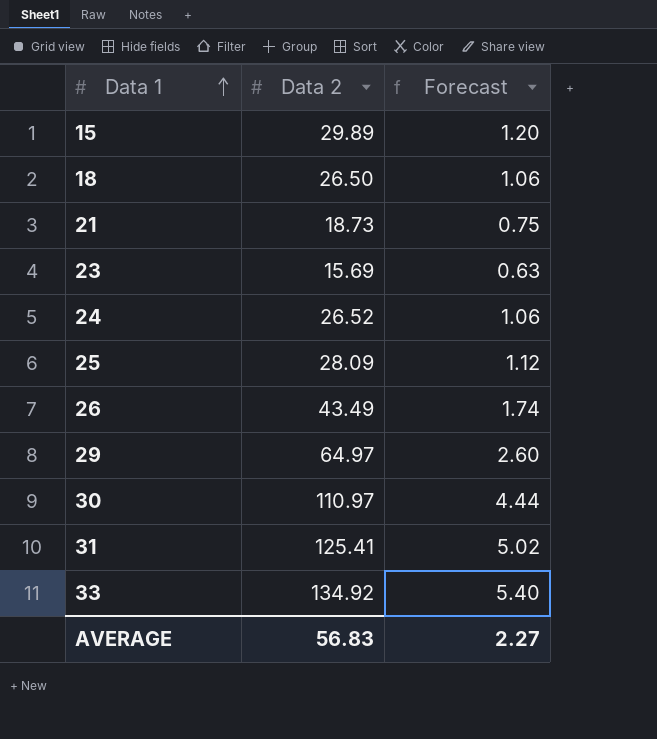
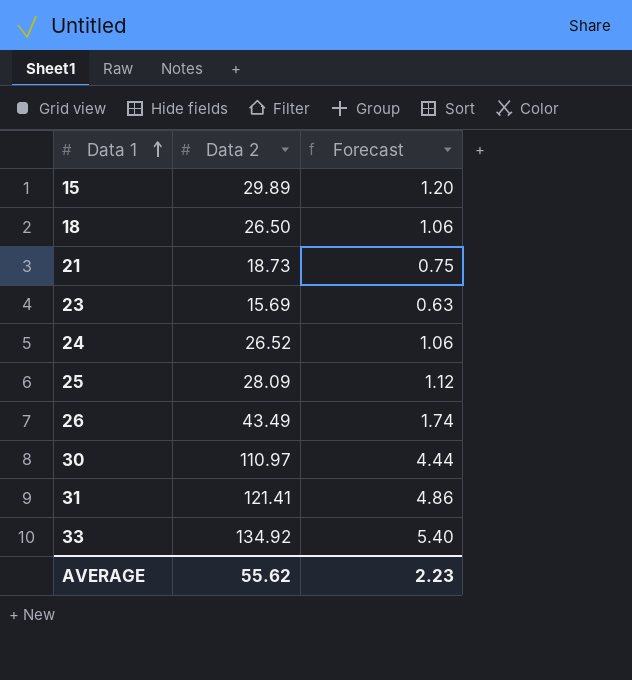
row 29: 64.97 | 2.60 -> none
31 | Data 2: 125.41 -> 121.41
31 | Forecast: 5.02 -> 4.86
AVERAGE | Data 2: 56.83 -> 55.62
AVERAGE | Forecast: 2.27 -> 2.23

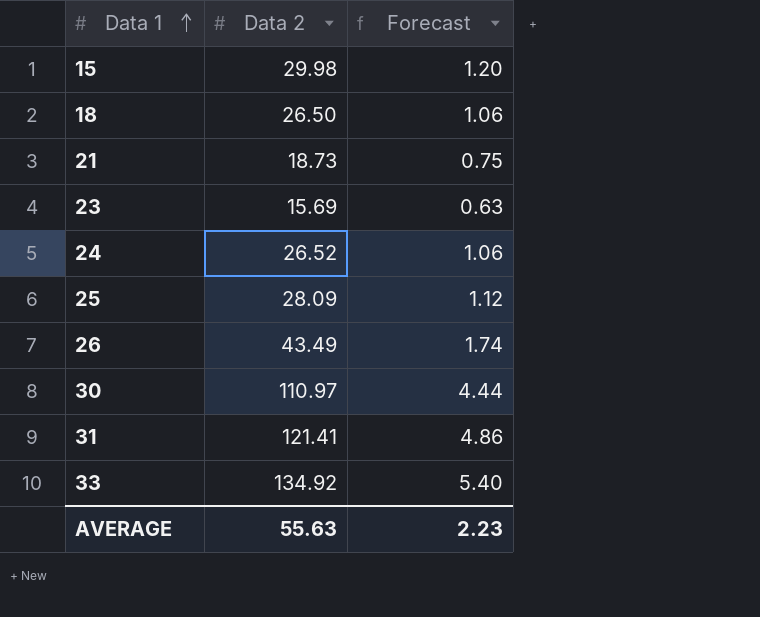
15 | Data 2: 29.89 -> 29.98
AVERAGE | Data 2: 55.62 -> 55.63

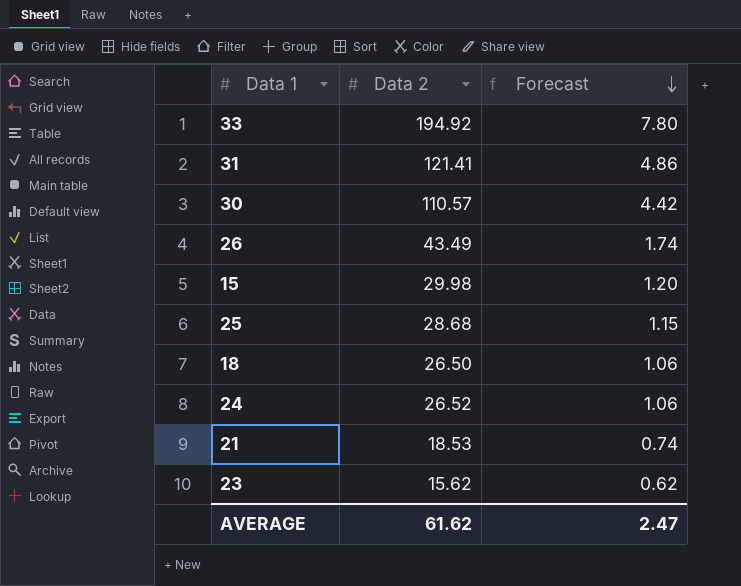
row order: Data 1 ascending -> Forecast descending
33 | Data 2: 134.92 -> 194.92
33 | Forecast: 5.40 -> 7.80
30 | Data 2: 110.97 -> 110.57
30 | Forecast: 4.44 -> 4.42
25 | Data 2: 28.09 -> 28.68
25 | Forecast: 1.12 -> 1.15
21 | Data 2: 18.73 -> 18.53
21 | Forecast: 0.75 -> 0.74
23 | Data 2: 15.69 -> 15.62
23 | Forecast: 0.63 -> 0.62
AVERAGE | Data 2: 55.63 -> 61.62
AVERAGE | Forecast: 2.23 -> 2.47

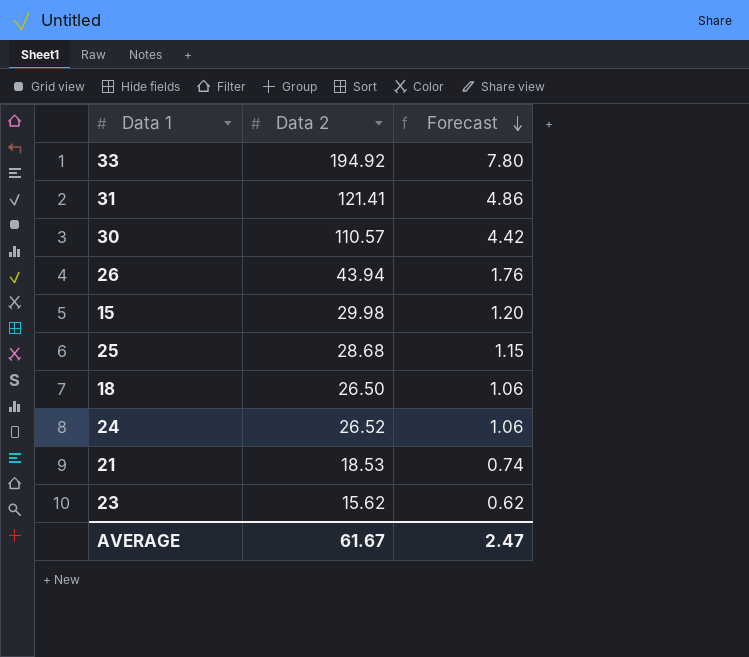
26 | Data 2: 43.49 -> 43.94
26 | Forecast: 1.74 -> 1.76
AVERAGE | Data 2: 61.62 -> 61.67

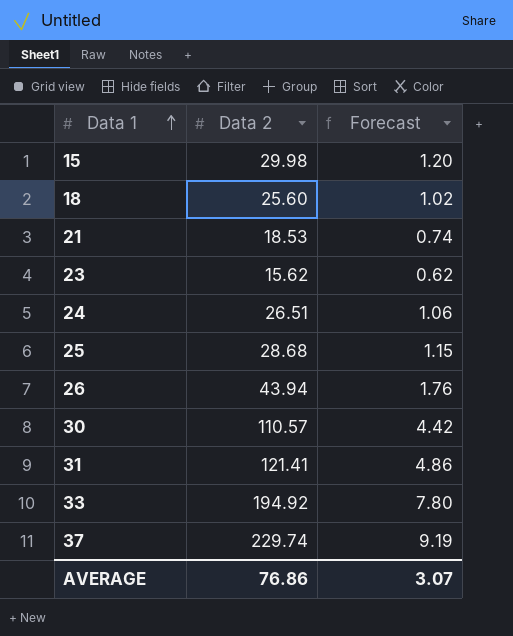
row order: Forecast descending -> Data 1 ascending
18 | Data 2: 26.50 -> 25.60
18 | Forecast: 1.06 -> 1.02
24 | Data 2: 26.52 -> 26.51
row 37: none -> 229.74 | 9.19
AVERAGE | Data 2: 61.67 -> 76.86
AVERAGE | Forecast: 2.47 -> 3.07

